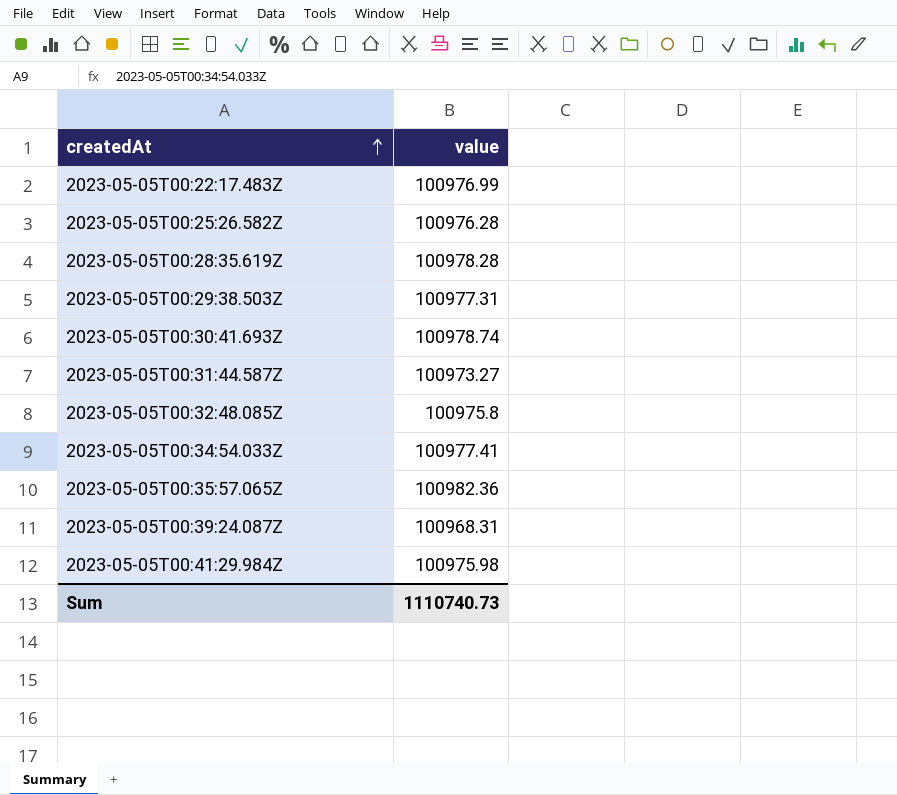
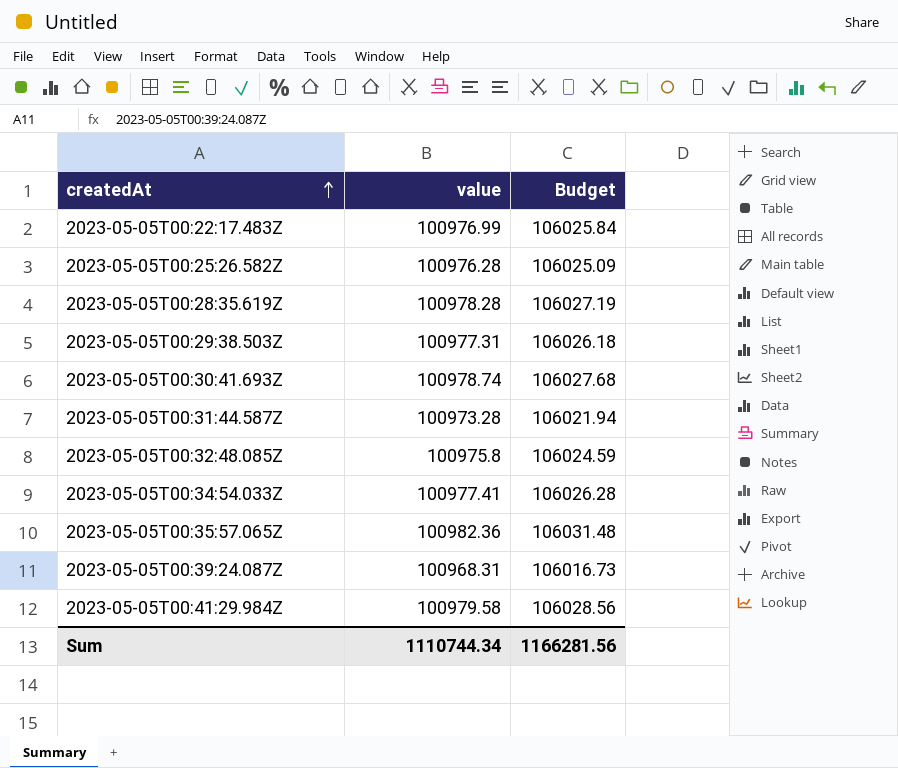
column Budget | formula: none -> [value] * 1.05
2023-05-05T00:31:44.587Z | value: 100973.27 -> 100973.28
2023-05-05T00:41:29.984Z | value: 100975.98 -> 100979.58
Sum | value: 1110740.73 -> 1110744.34

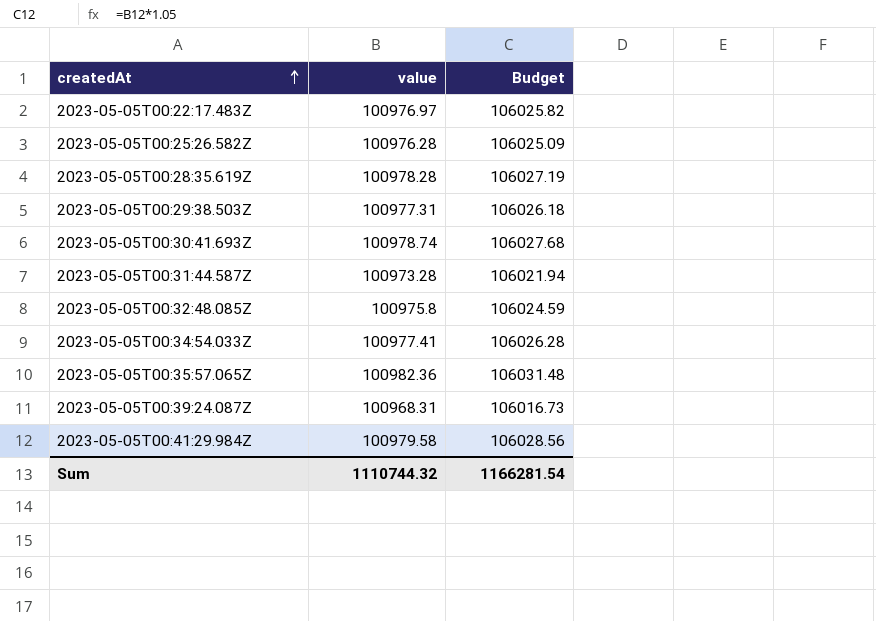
2023-05-05T00:22:17.483Z | value: 100976.99 -> 100976.97
2023-05-05T00:22:17.483Z | Budget: 106025.84 -> 106025.82
Sum | value: 1110744.34 -> 1110744.32
Sum | Budget: 1166281.56 -> 1166281.54

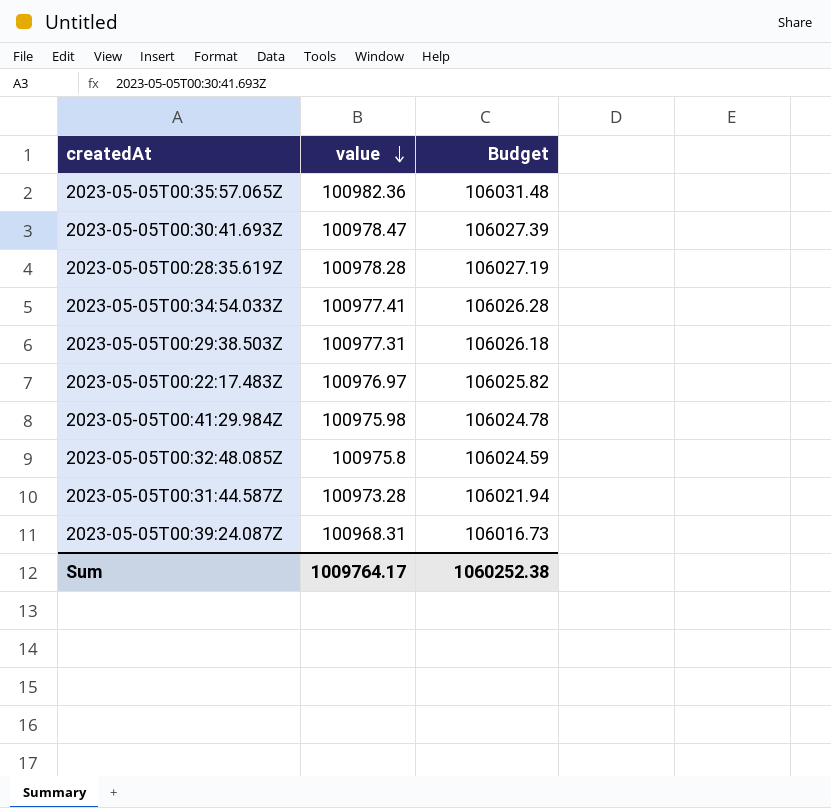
row order: createdAt ascending -> value descending
row 2023-05-05T00:25:26.582Z: 100976.28 | 106025.09 -> none
2023-05-05T00:30:41.693Z | value: 100978.74 -> 100978.47
2023-05-05T00:30:41.693Z | Budget: 106027.68 -> 106027.39
2023-05-05T00:41:29.984Z | value: 100979.58 -> 100975.98
2023-05-05T00:41:29.984Z | Budget: 106028.56 -> 106024.78
Sum | value: 1110744.32 -> 1009764.17
Sum | Budget: 1166281.54 -> 1060252.38

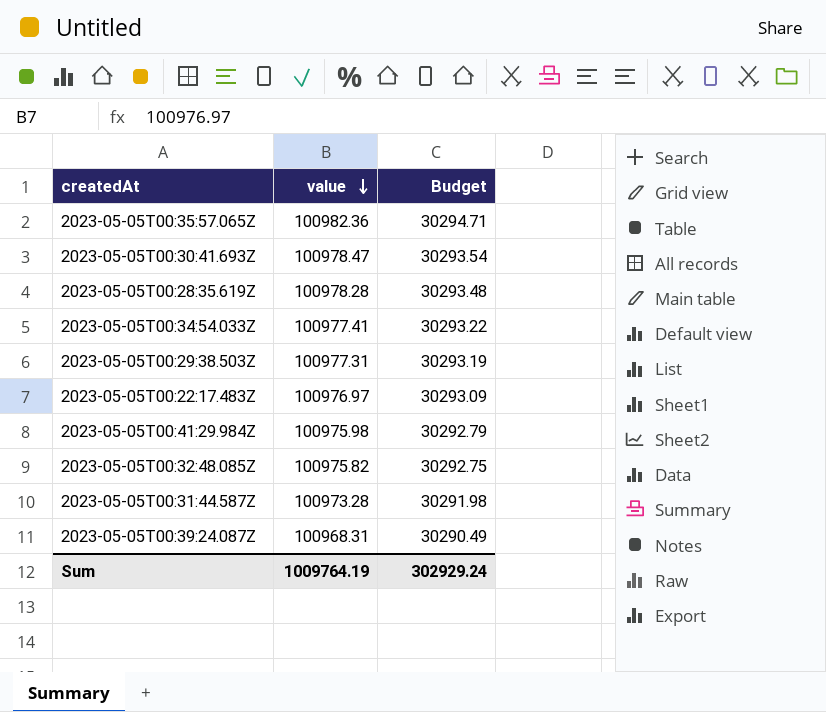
column Budget | formula: [value] * 1.05 -> [value] * 0.3
2023-05-05T00:32:48.085Z | value: 100975.8 -> 100975.82
Sum | value: 1009764.17 -> 1009764.19
Sum | Budget: 1060252.38 -> 302929.24

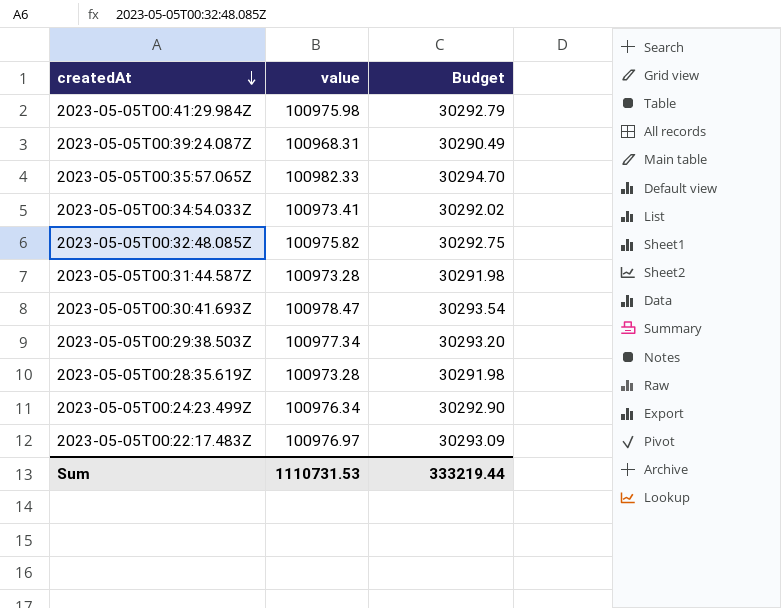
row order: value descending -> createdAt descending
2023-05-05T00:35:57.065Z | value: 100982.36 -> 100982.33
2023-05-05T00:35:57.065Z | Budget: 30294.71 -> 30294.70
2023-05-05T00:34:54.033Z | value: 100977.41 -> 100973.41
2023-05-05T00:34:54.033Z | Budget: 30293.22 -> 30292.02
2023-05-05T00:29:38.503Z | value: 100977.31 -> 100977.34
2023-05-05T00:29:38.503Z | Budget: 30293.19 -> 30293.20
2023-05-05T00:28:35.619Z | value: 100978.28 -> 100973.28
2023-05-05T00:28:35.619Z | Budget: 30293.48 -> 30291.98
row 2023-05-05T00:24:23.499Z: none -> 100976.34 | 30292.90
Sum | value: 1009764.19 -> 1110731.53
Sum | Budget: 302929.24 -> 333219.44

